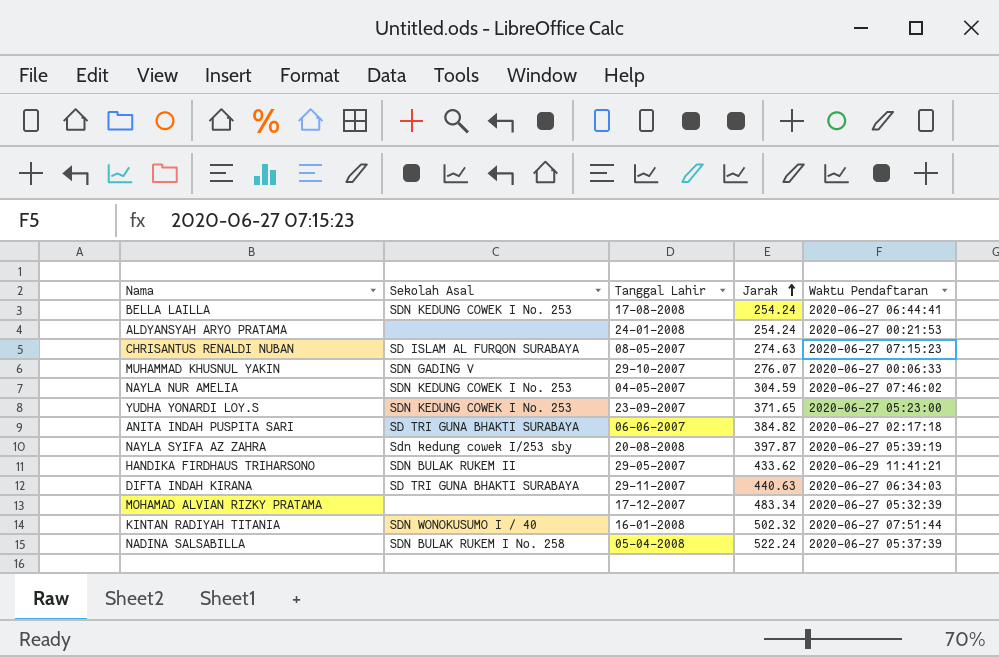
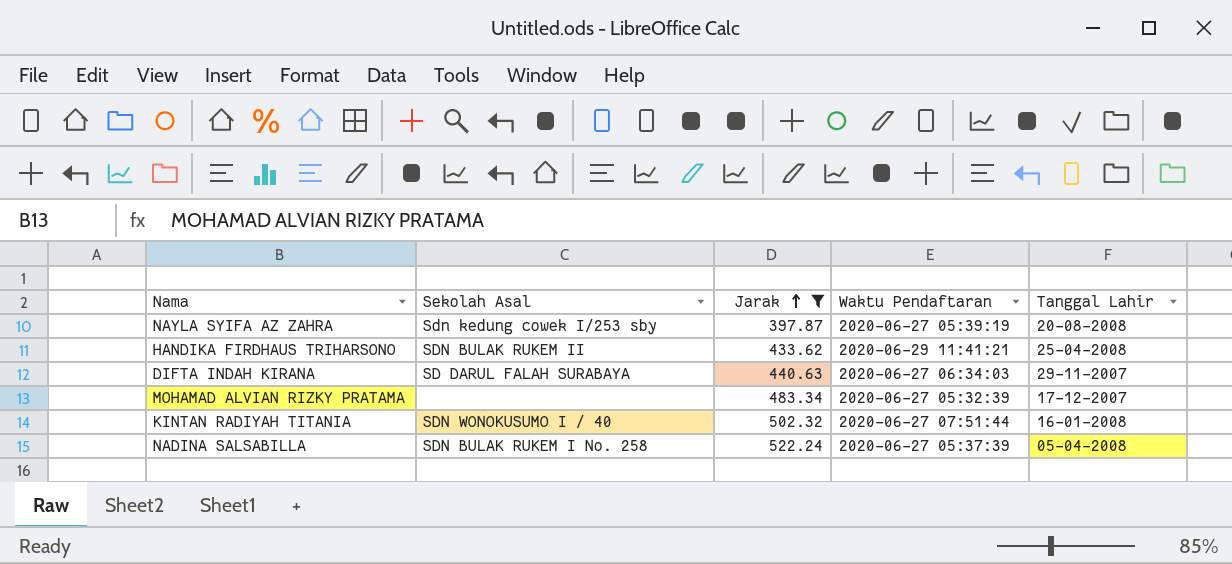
filter: none -> Jarak >= 397.87
column Tanggal Lahir | position: 3 -> 5
HANDIKA FIRDHAUS TRIHARSONO | Tanggal Lahir: 29-05-2007 -> 25-04-2008
DIFTA INDAH KIRANA | Sekolah Asal: SD TRI GUNA BHAKTI SURABAYA -> SD DARUL FALAH SURABAYA

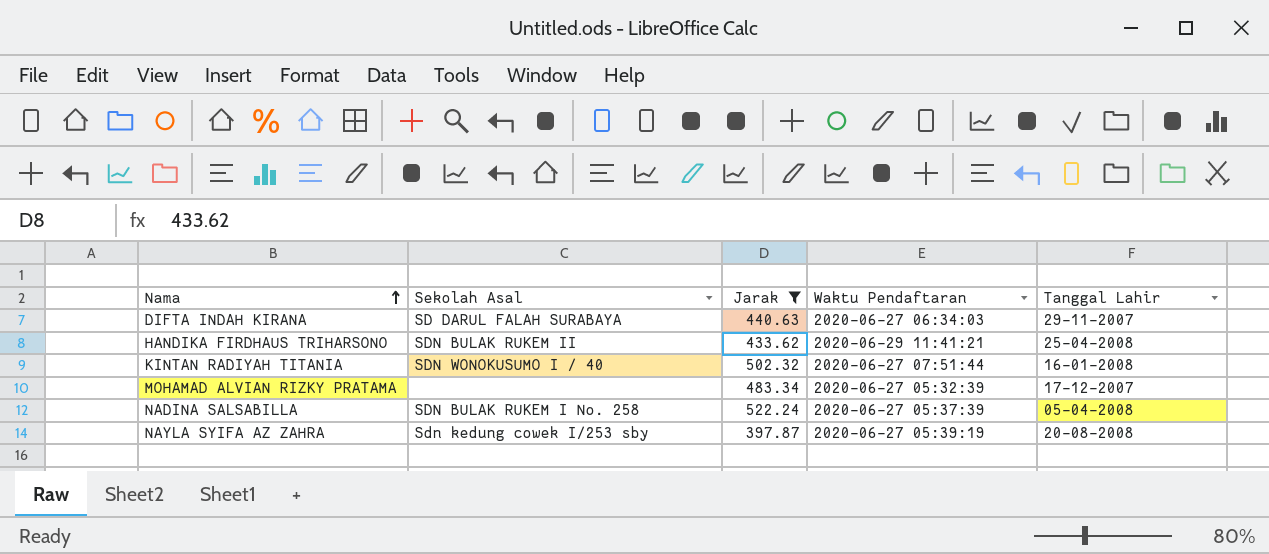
row order: Jarak ascending -> Nama ascending

